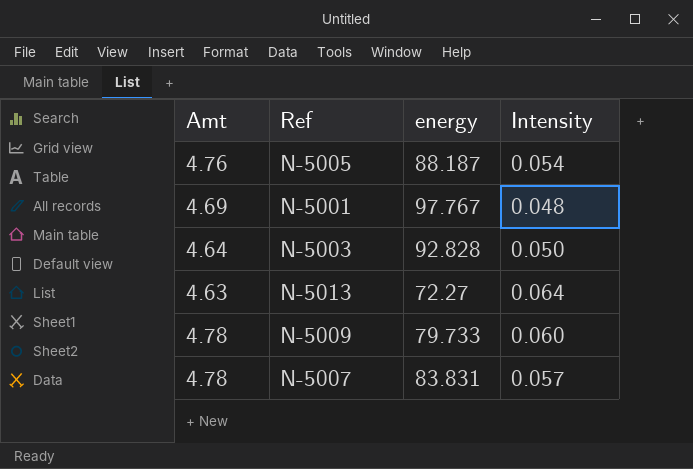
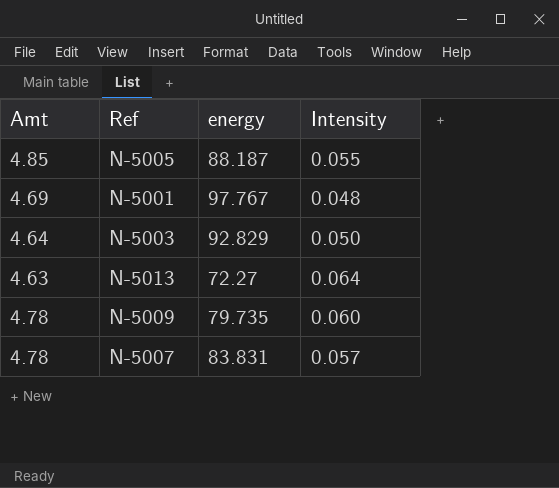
N-5005 | Amt: 4.76 -> 4.85
N-5005 | Intensity: 0.054 -> 0.055
N-5003 | energy: 92.828 -> 92.829
N-5009 | energy: 79.733 -> 79.735

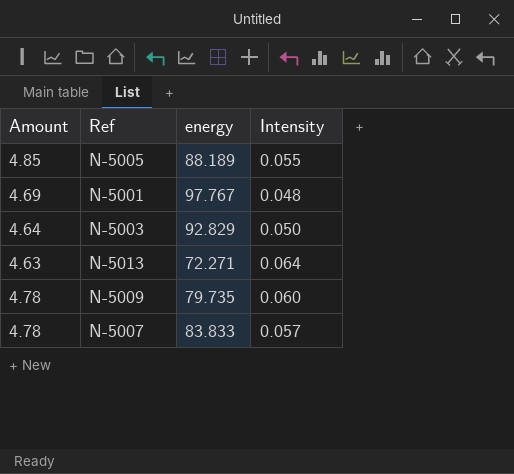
column name: Amt -> Amount
N-5005 | energy: 88.187 -> 88.189
N-5013 | energy: 72.27 -> 72.271
N-5007 | energy: 83.831 -> 83.833

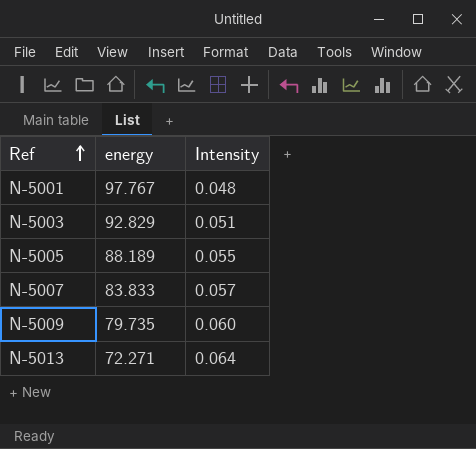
row order: none -> Ref ascending
column Amount | formula: [energy] * [Intensity] -> none
N-5003 | Intensity: 0.050 -> 0.051

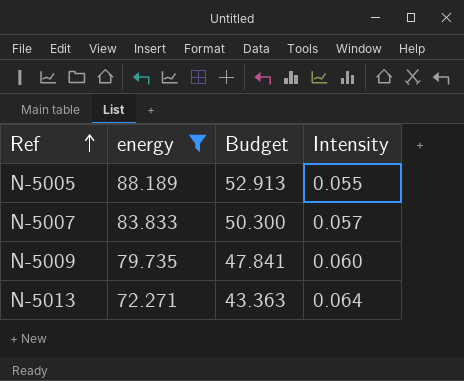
filter: none -> energy <= 88.189
column Budget | formula: none -> [energy] * 0.6

